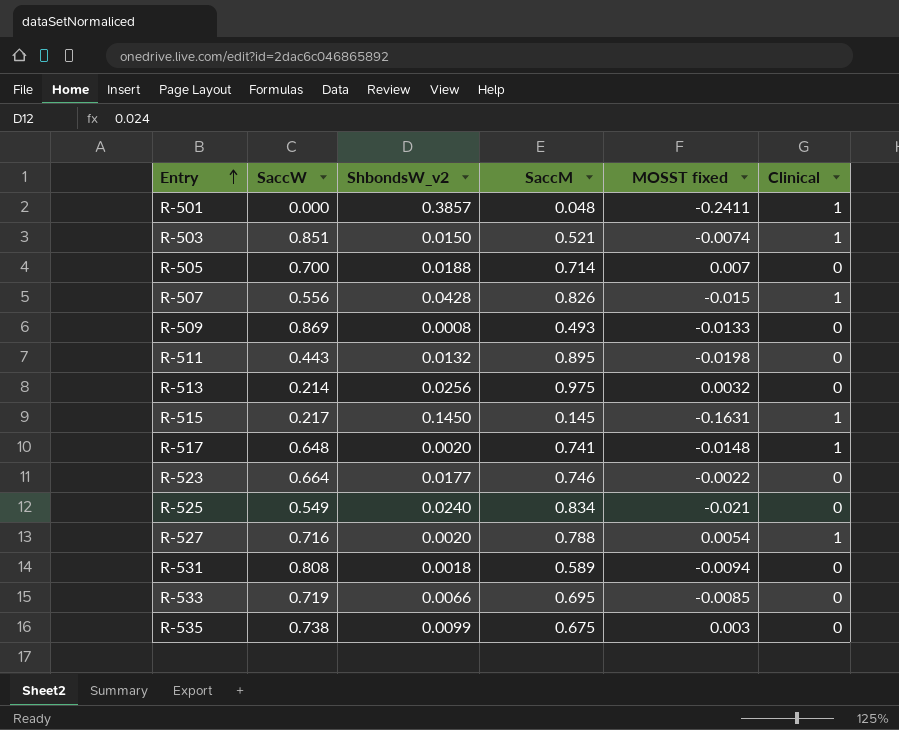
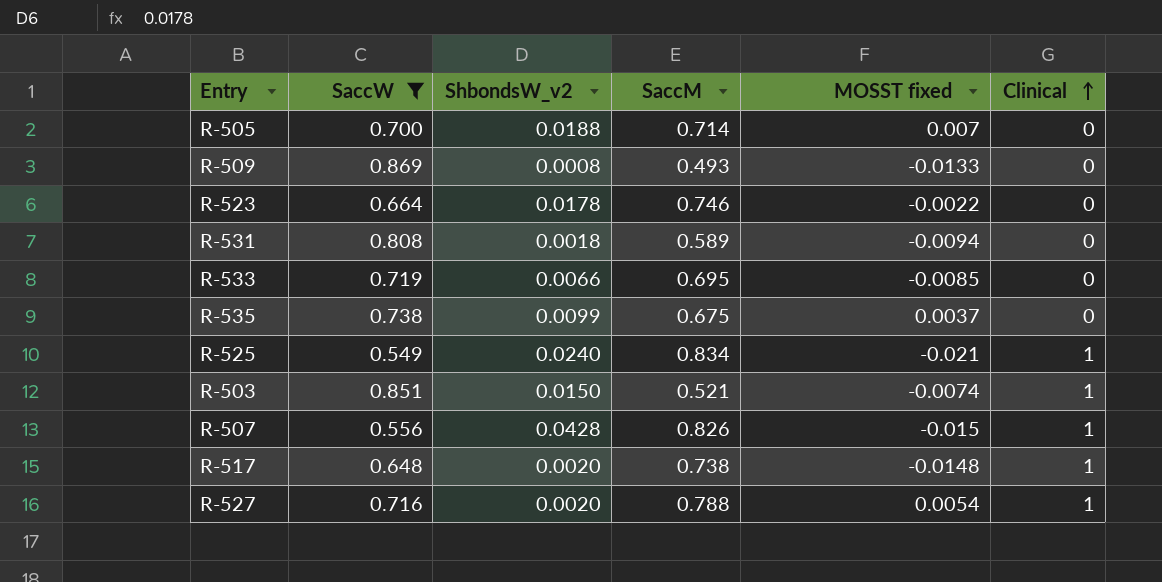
filter: none -> SaccW >= 0.549
row order: Entry ascending -> Clinical ascending
R-523 | ShbondsW_v2: 0.0177 -> 0.0178
R-535 | MOSST fixed: 0.003 -> 0.0037
R-525 | Clinical: 0 -> 1
R-517 | SaccM: 0.741 -> 0.738

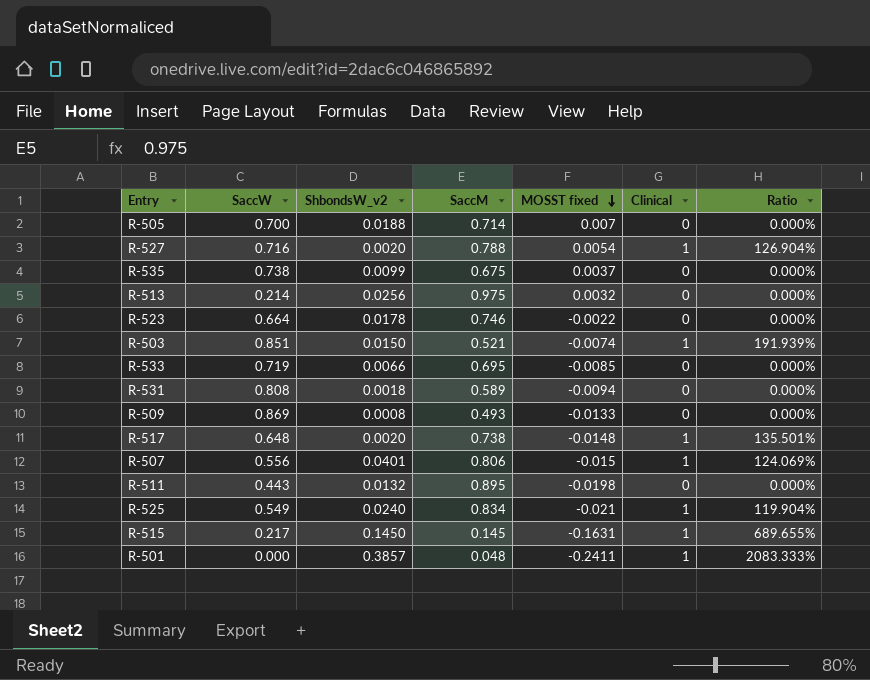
filter: SaccW >= 0.549 -> none
row order: Clinical ascending -> MOSST fixed descending
column Ratio | formula: none -> [Clinical] / [SaccM]
R-507 | ShbondsW_v2: 0.0428 -> 0.0401
R-507 | SaccM: 0.826 -> 0.806

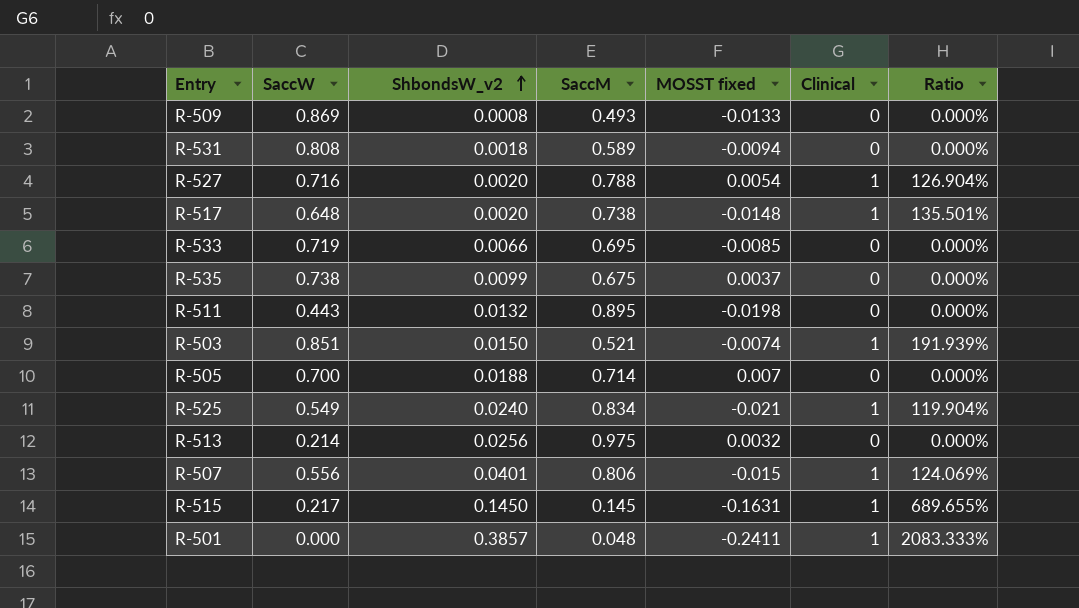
row order: MOSST fixed descending -> ShbondsW_v2 ascending
row R-523: 0.664 | 0.0178 | 0.746 | -0.0022 | 0 | 0.000% -> none

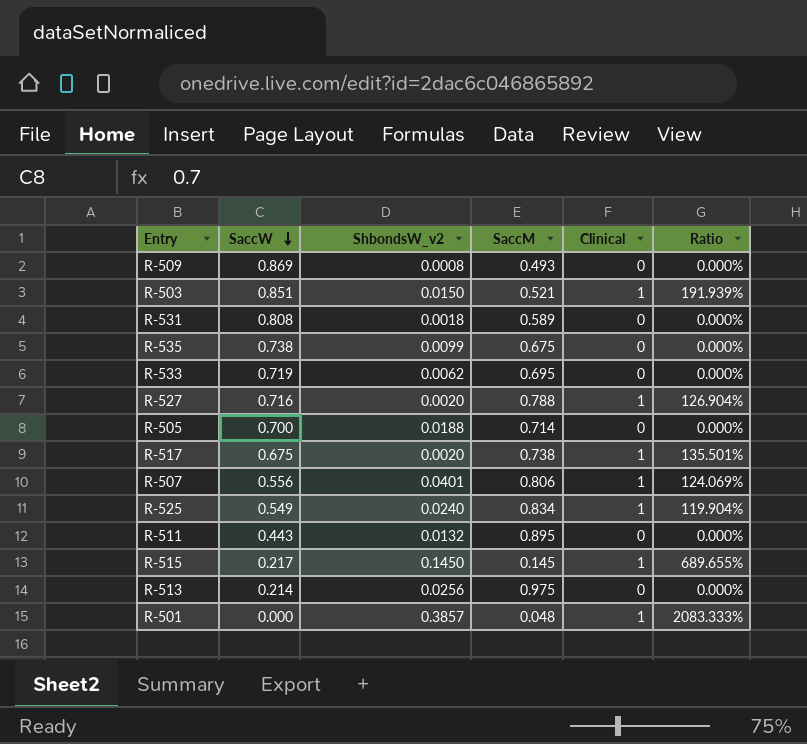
row order: ShbondsW_v2 ascending -> SaccW descending
column MOSST fixed | position: 5 -> none
R-533 | ShbondsW_v2: 0.0066 -> 0.0062
R-517 | SaccW: 0.648 -> 0.675

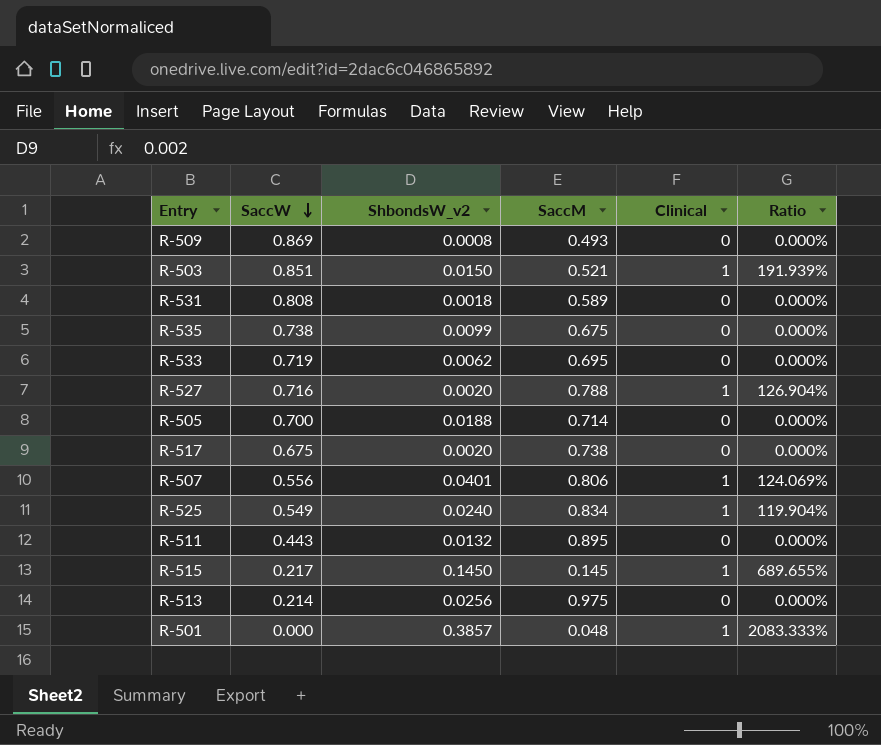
R-517 | Clinical: 1 -> 0
R-517 | Ratio: 135.501% -> 0.000%

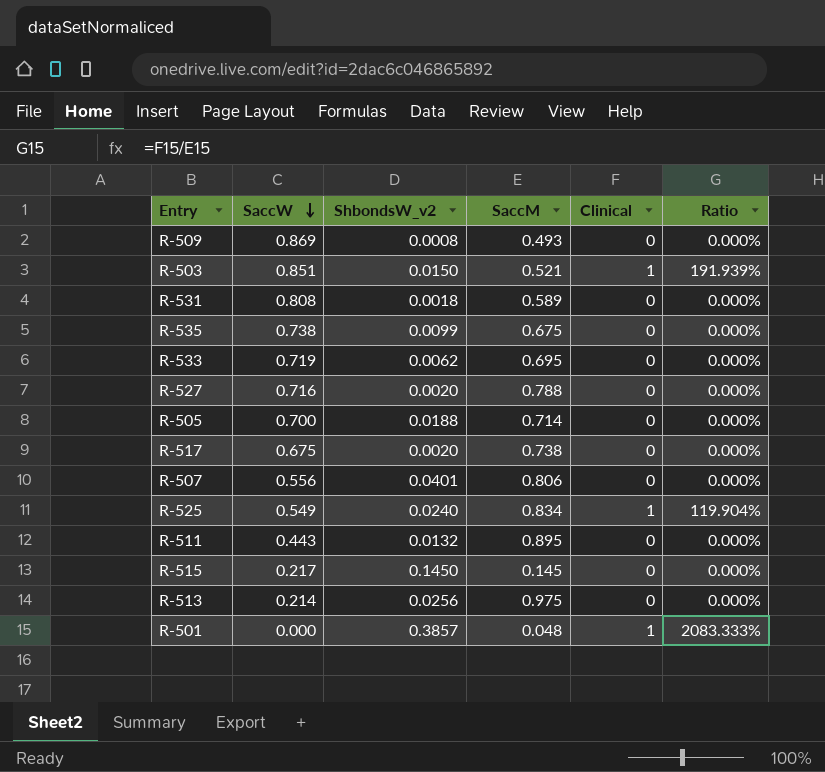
R-527 | Clinical: 1 -> 0
R-527 | Ratio: 126.904% -> 0.000%
R-507 | Clinical: 1 -> 0
R-507 | Ratio: 124.069% -> 0.000%
R-515 | Clinical: 1 -> 0
R-515 | Ratio: 689.655% -> 0.000%

